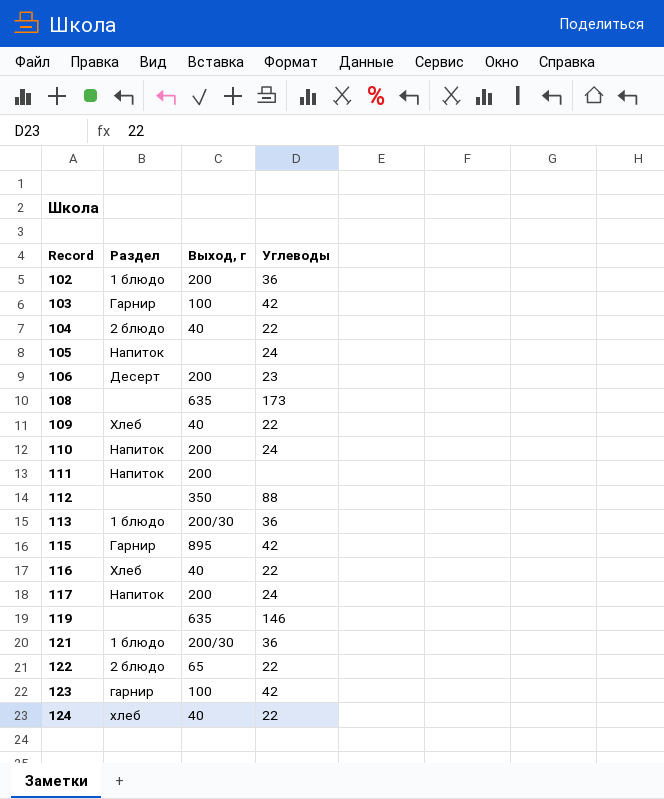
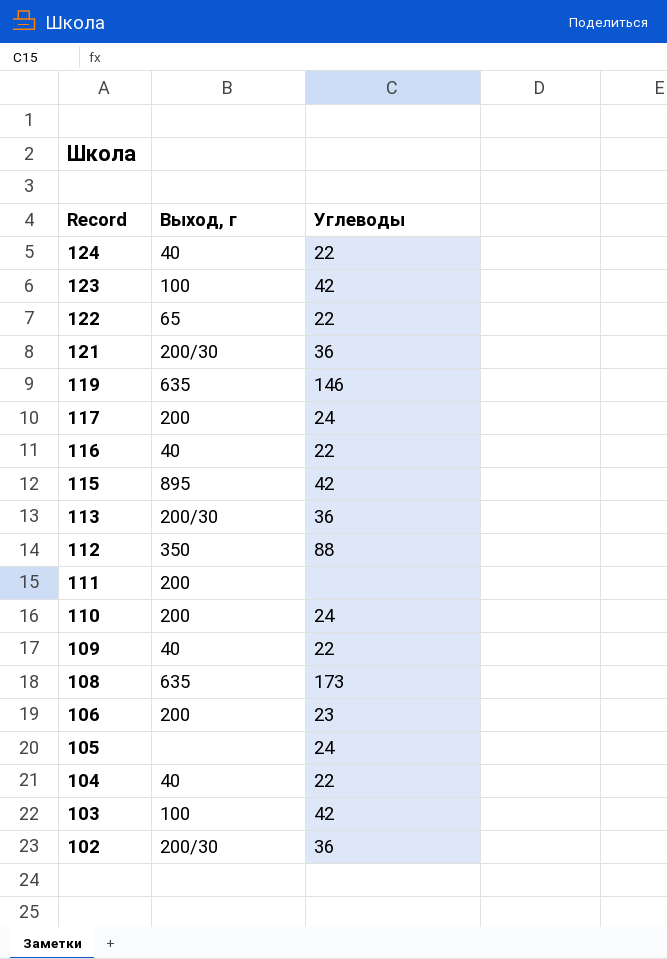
row order: Record ascending -> Record descending
column Раздел | position: 2 -> none
102 | Выход, г: 200 -> 200/30

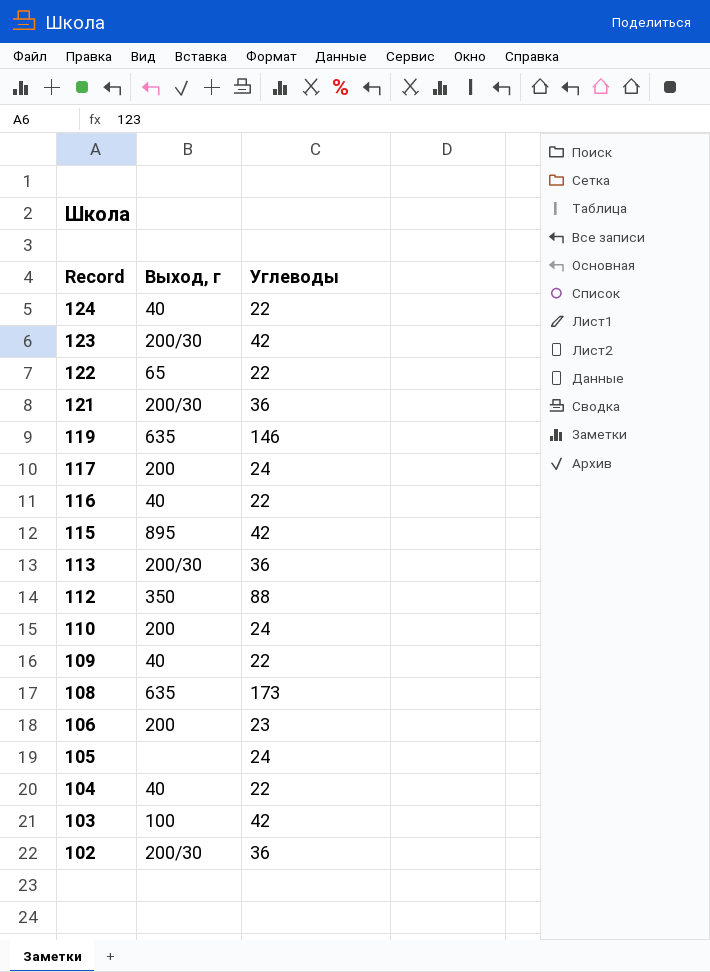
row 111: 200 | none -> none
123 | Выход, г: 100 -> 200/30

